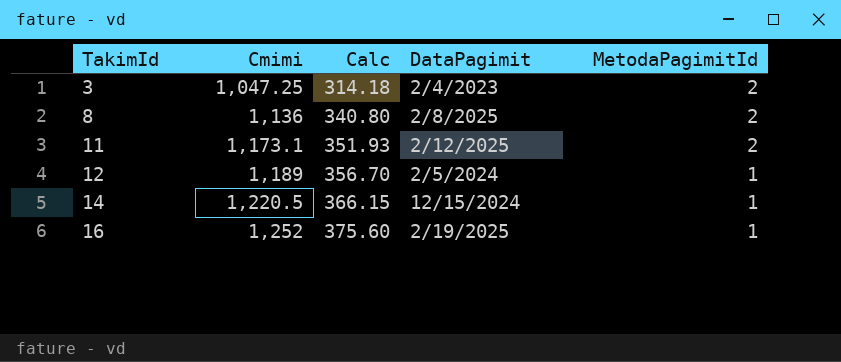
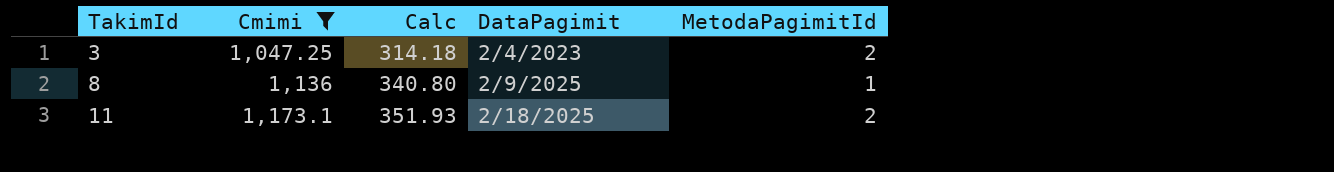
filter: none -> Cmimi <= 1,173.1
8 | DataPagimit: 2/8/2025 -> 2/9/2025
8 | MetodaPagimitId: 2 -> 1
11 | DataPagimit: 2/12/2025 -> 2/18/2025

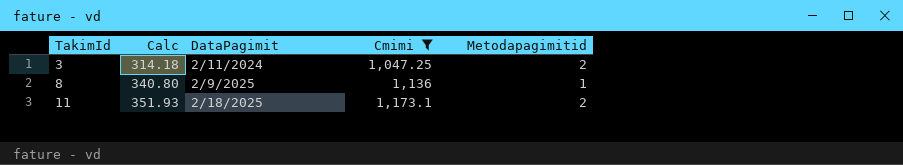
column Cmimi | position: 2 -> 4
column name: MetodaPagimitId -> Metodapagimitid
3 | DataPagimit: 2/4/2023 -> 2/11/2024

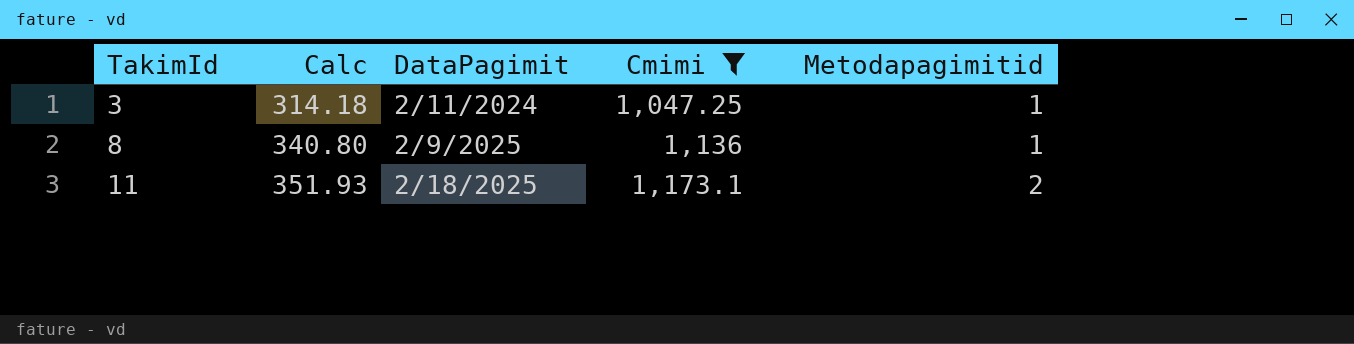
3 | Metodapagimitid: 2 -> 1

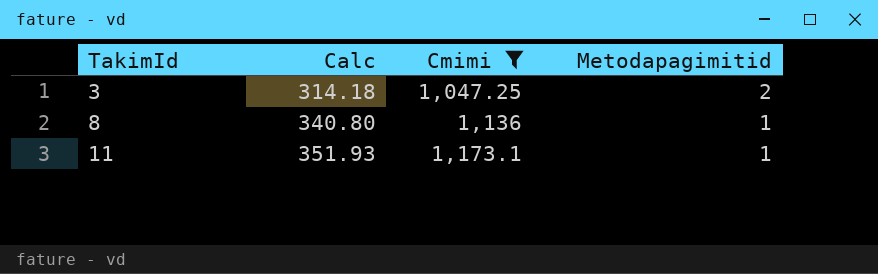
column DataPagimit | position: 3 -> none
3 | Metodapagimitid: 1 -> 2
11 | Metodapagimitid: 2 -> 1

